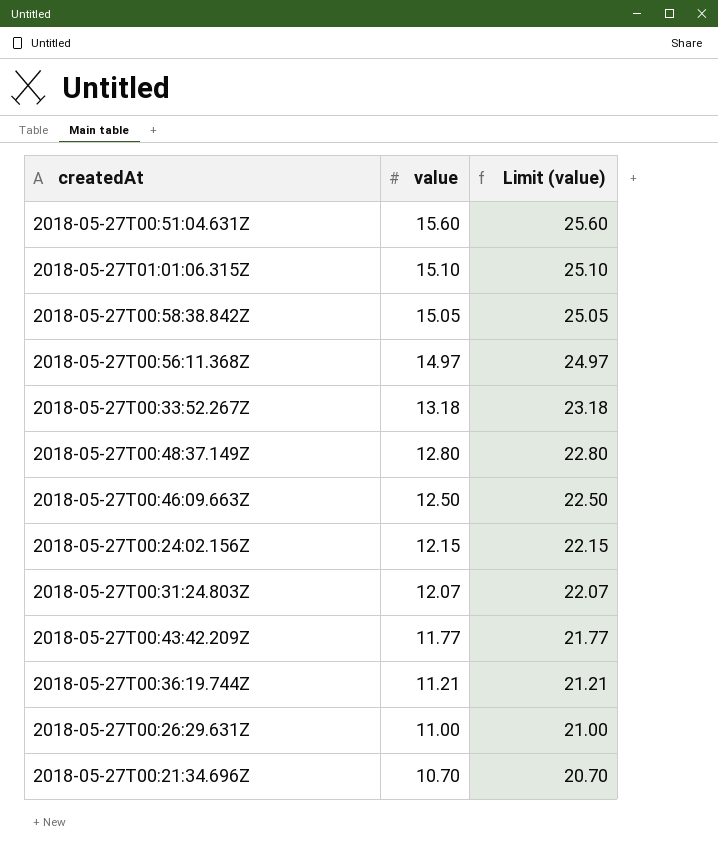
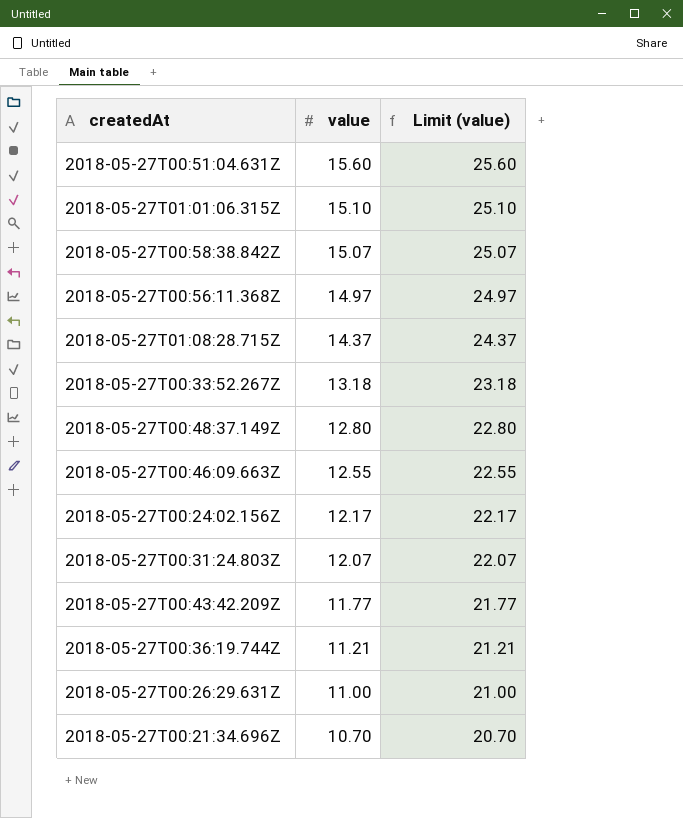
2018-05-27T00:58:38.842Z | value: 15.05 -> 15.07
2018-05-27T00:58:38.842Z | Limit (value): 25.05 -> 25.07
row 2018-05-27T01:08:28.715Z: none -> 14.37 | 24.37
2018-05-27T00:46:09.663Z | value: 12.50 -> 12.55
2018-05-27T00:46:09.663Z | Limit (value): 22.50 -> 22.55
2018-05-27T00:24:02.156Z | value: 12.15 -> 12.17
2018-05-27T00:24:02.156Z | Limit (value): 22.15 -> 22.17

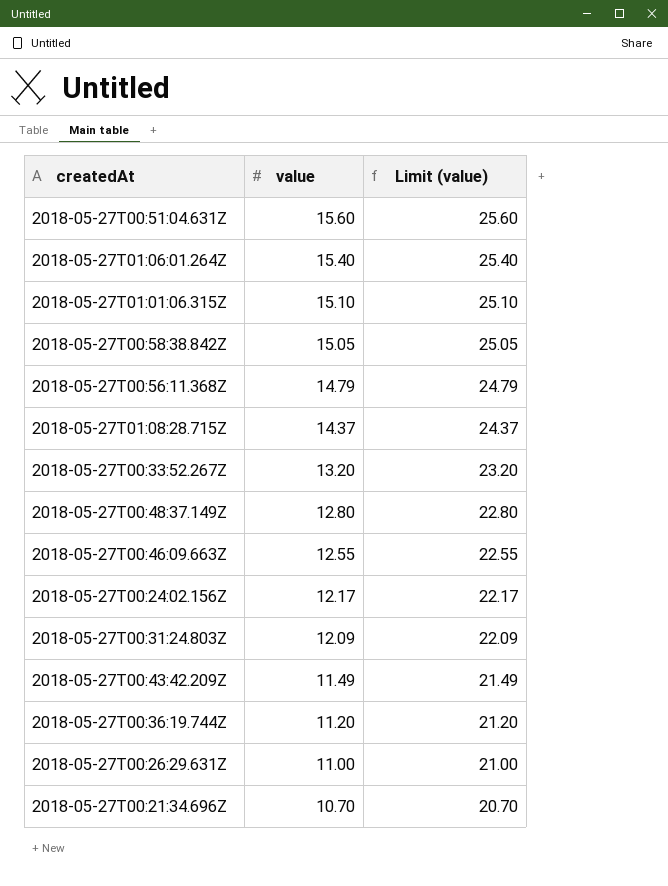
row 2018-05-27T01:06:01.264Z: none -> 15.40 | 25.40
2018-05-27T00:58:38.842Z | value: 15.07 -> 15.05
2018-05-27T00:58:38.842Z | Limit (value): 25.07 -> 25.05
2018-05-27T00:56:11.368Z | value: 14.97 -> 14.79
2018-05-27T00:56:11.368Z | Limit (value): 24.97 -> 24.79
2018-05-27T00:33:52.267Z | value: 13.18 -> 13.20
2018-05-27T00:33:52.267Z | Limit (value): 23.18 -> 23.20
2018-05-27T00:31:24.803Z | value: 12.07 -> 12.09
2018-05-27T00:31:24.803Z | Limit (value): 22.07 -> 22.09
2018-05-27T00:43:42.209Z | value: 11.77 -> 11.49
2018-05-27T00:43:42.209Z | Limit (value): 21.77 -> 21.49
2018-05-27T00:36:19.744Z | value: 11.21 -> 11.20
2018-05-27T00:36:19.744Z | Limit (value): 21.21 -> 21.20

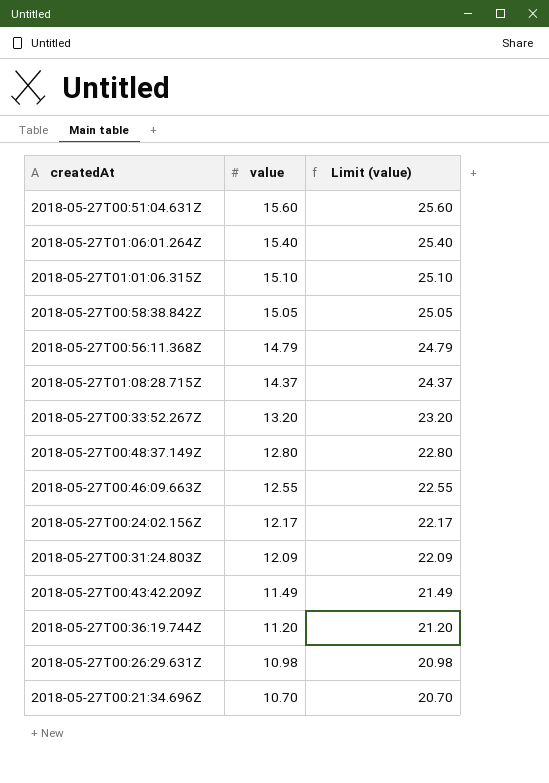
2018-05-27T00:26:29.631Z | value: 11.00 -> 10.98
2018-05-27T00:26:29.631Z | Limit (value): 21.00 -> 20.98

